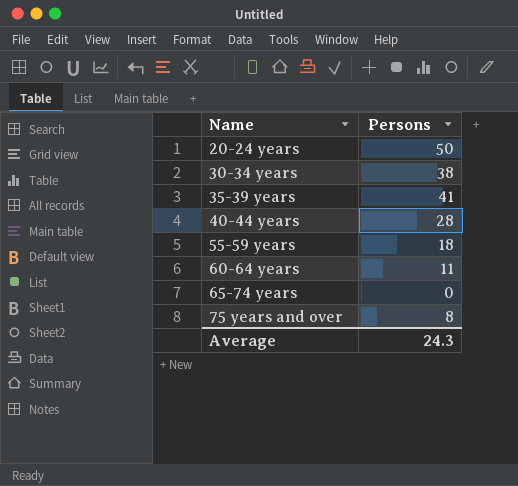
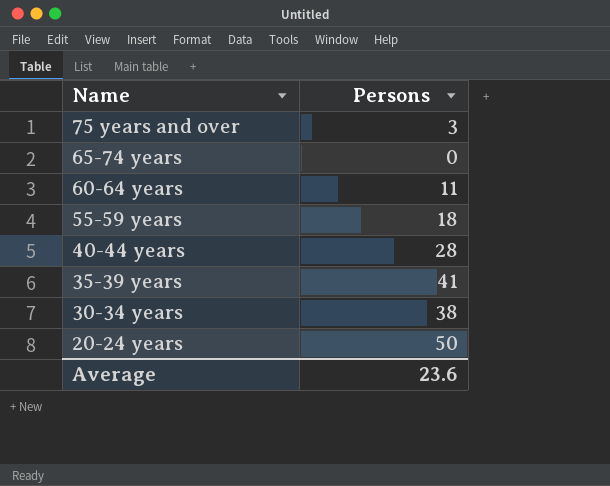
row order: Name ascending -> Name descending
75 years and over | Persons: 8 -> 3
Average | Persons: 24.3 -> 23.6

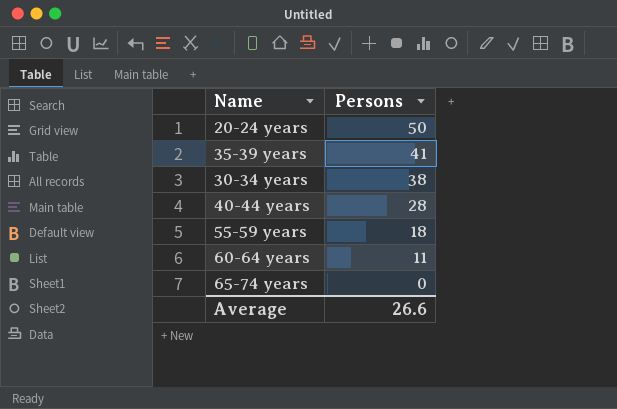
row order: Name descending -> Persons descending
row 75 years and over: 3 -> none
Average | Persons: 23.6 -> 26.6

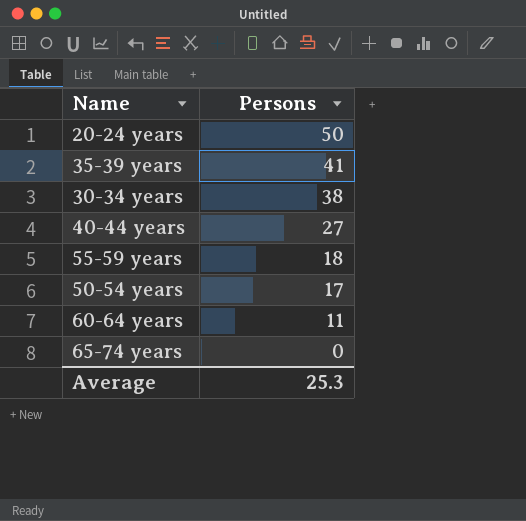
40-44 years | Persons: 28 -> 27
row 50-54 years: none -> 17
Average | Persons: 26.6 -> 25.3

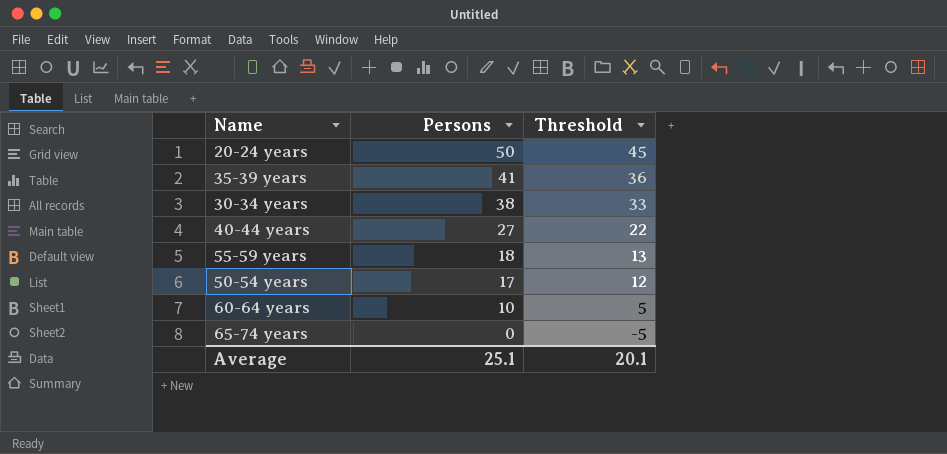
column Threshold | formula: none -> [Persons] - 5
60-64 years | Persons: 11 -> 10
Average | Persons: 25.3 -> 25.1

